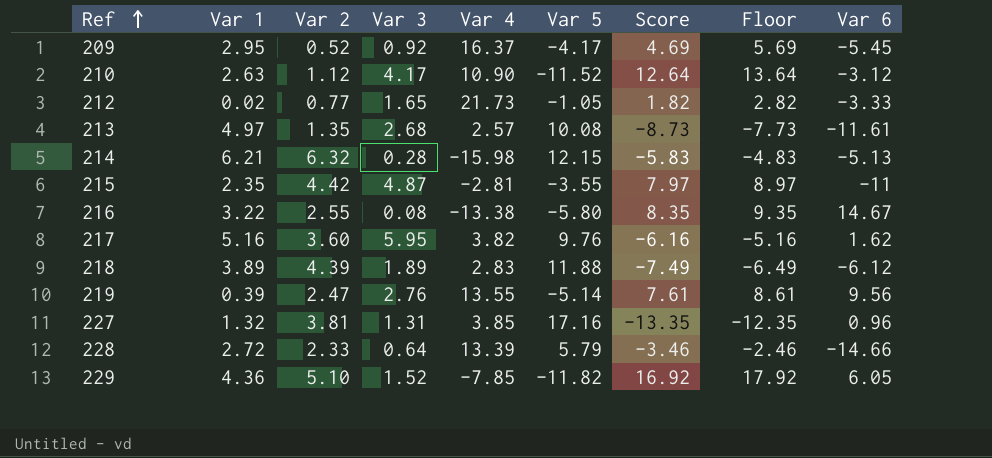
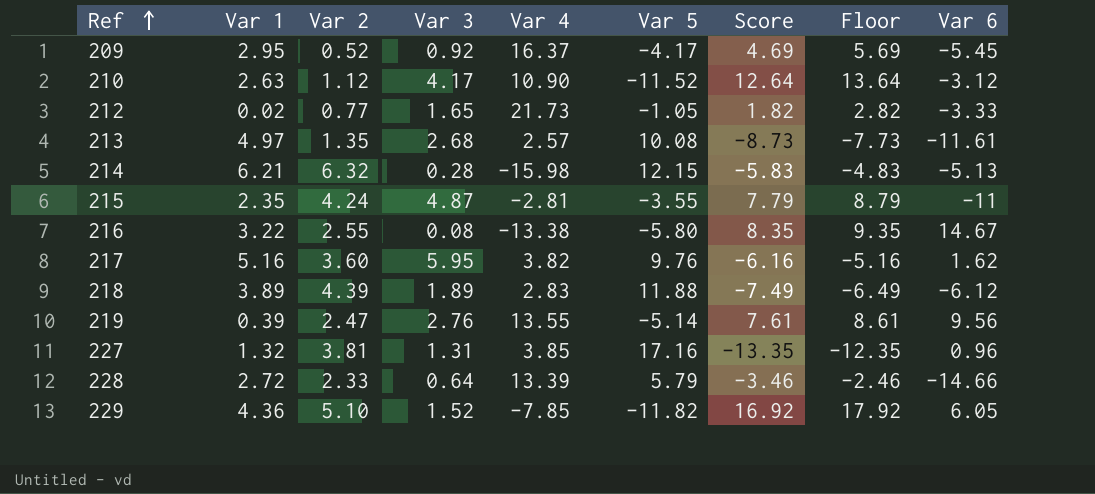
215 | Var 2: 4.42 -> 4.24
215 | Score: 7.97 -> 7.79
215 | Floor: 8.97 -> 8.79

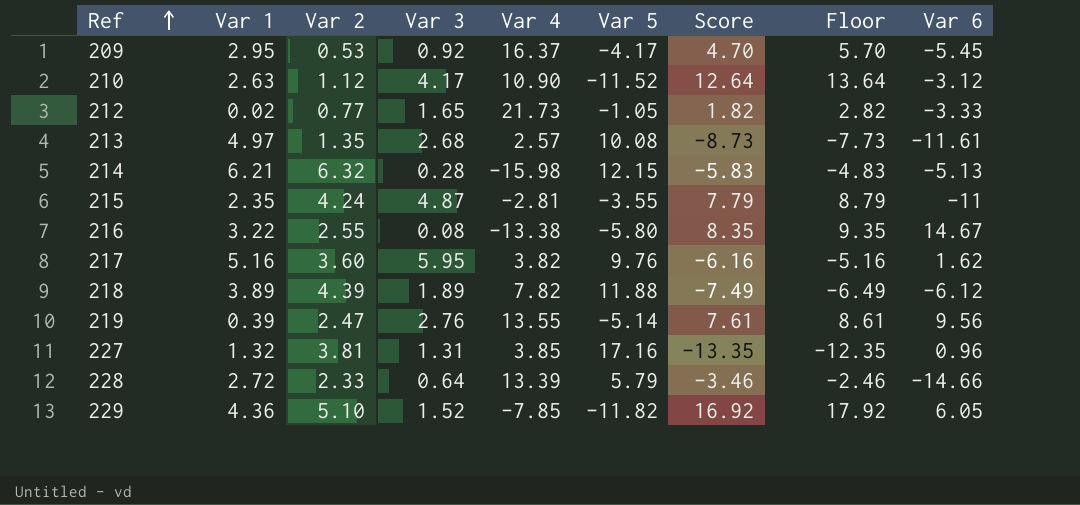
209 | Var 2: 0.52 -> 0.53
209 | Score: 4.69 -> 4.70
209 | Floor: 5.69 -> 5.70
218 | Var 4: 2.83 -> 7.82

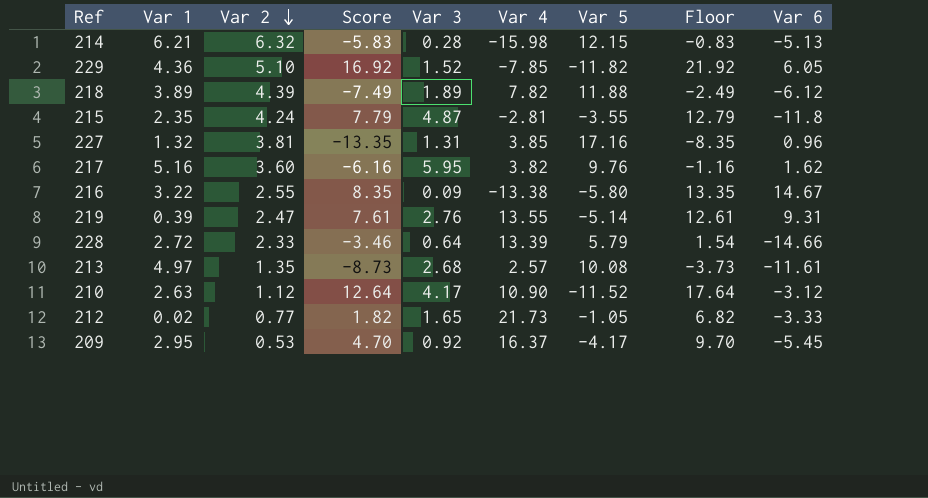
row order: Ref ascending -> Var 2 descending
column Score | position: 7 -> 4
column Floor | formula: [Score] + 1 -> [Score] + 5
215 | Var 6: -11 -> -11.8
216 | Var 3: 0.08 -> 0.09
219 | Var 6: 9.56 -> 9.31

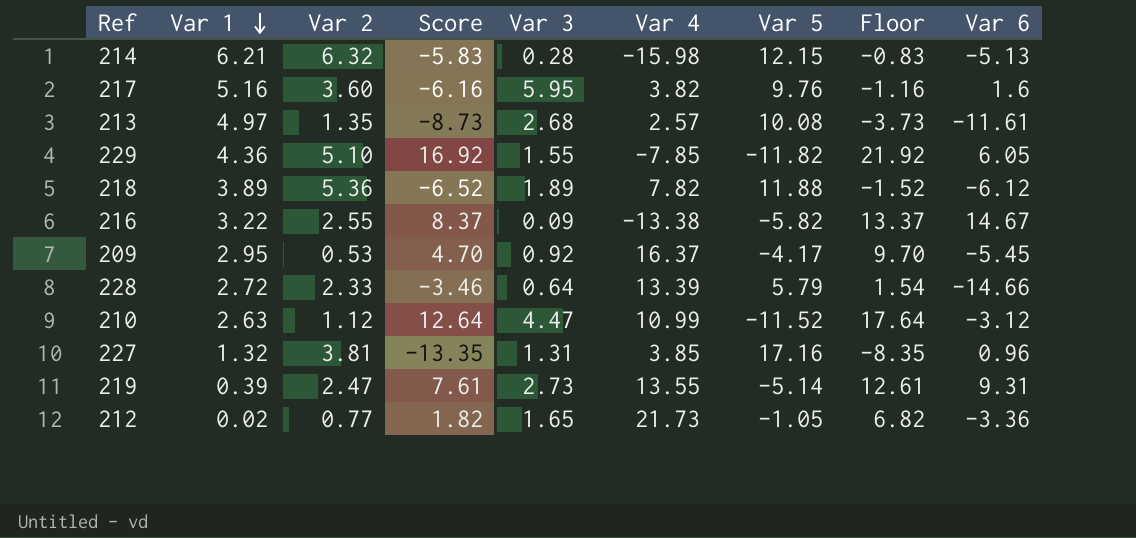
row order: Var 2 descending -> Var 1 descending
row 215: 2.35 | 4.24 | 7.79 | 4.87 | -2.81 | -3.55 | 12.79 | -11.8 -> none
217 | Var 6: 1.62 -> 1.6
229 | Var 3: 1.52 -> 1.55
218 | Var 2: 4.39 -> 5.36
218 | Score: -7.49 -> -6.52
218 | Floor: -2.49 -> -1.52
216 | Score: 8.35 -> 8.37
216 | Var 5: -5.80 -> -5.82
216 | Floor: 13.35 -> 13.37
210 | Var 3: 4.17 -> 4.47
210 | Var 4: 10.90 -> 10.99
219 | Var 3: 2.76 -> 2.73
212 | Var 6: -3.33 -> -3.36

